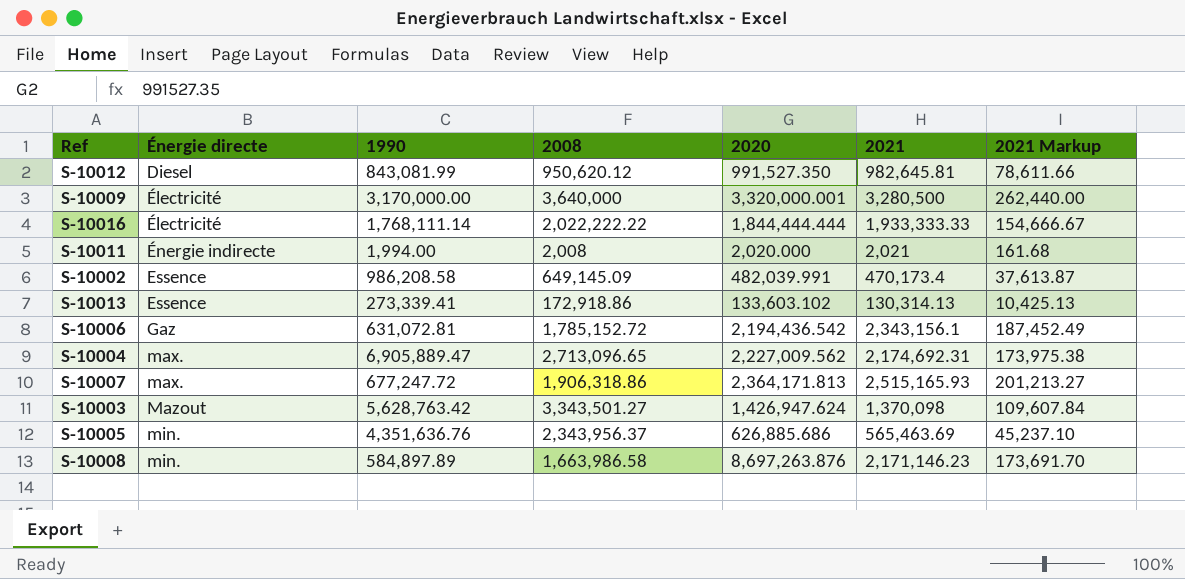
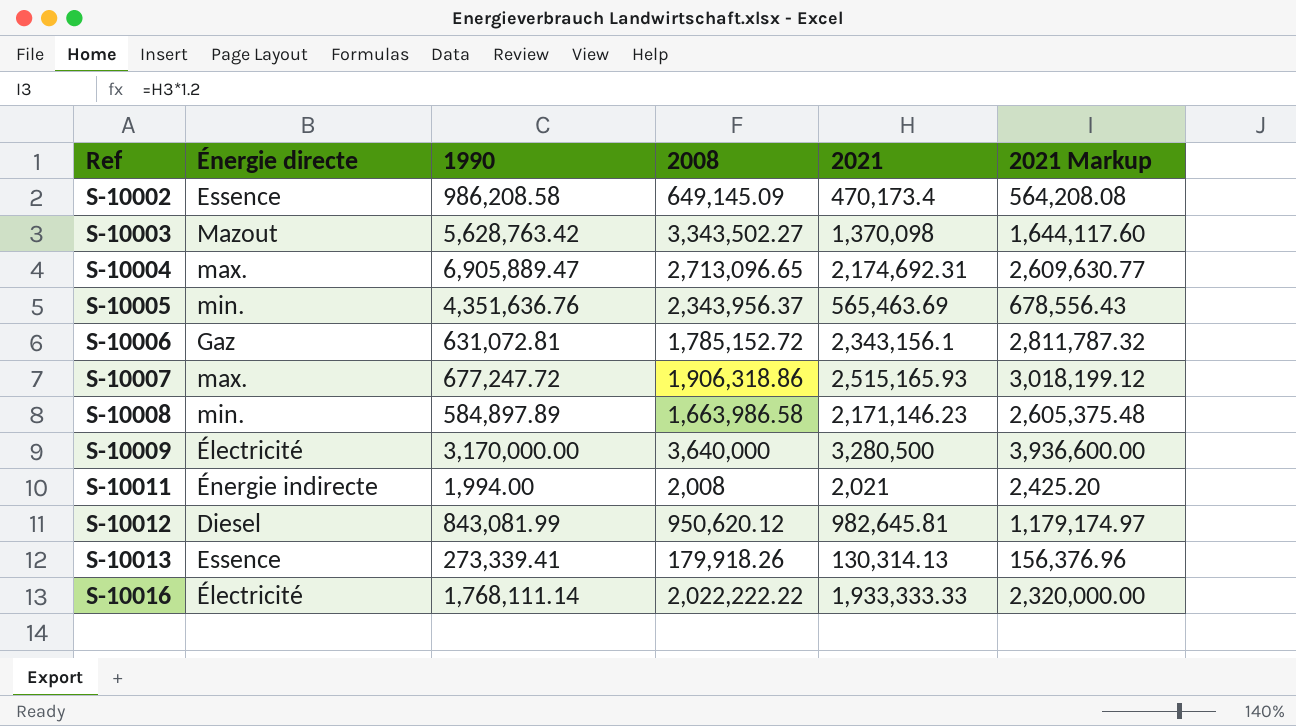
row order: Énergie directe ascending -> Ref ascending
column 2020 | position: 5 -> none
column 2021 Markup | formula: [2021] * 0.08 -> [2021] * 1.2
S-10003 | 2008: 3,343,501.27 -> 3,343,502.27
S-10013 | 2008: 172,918.86 -> 179,918.26

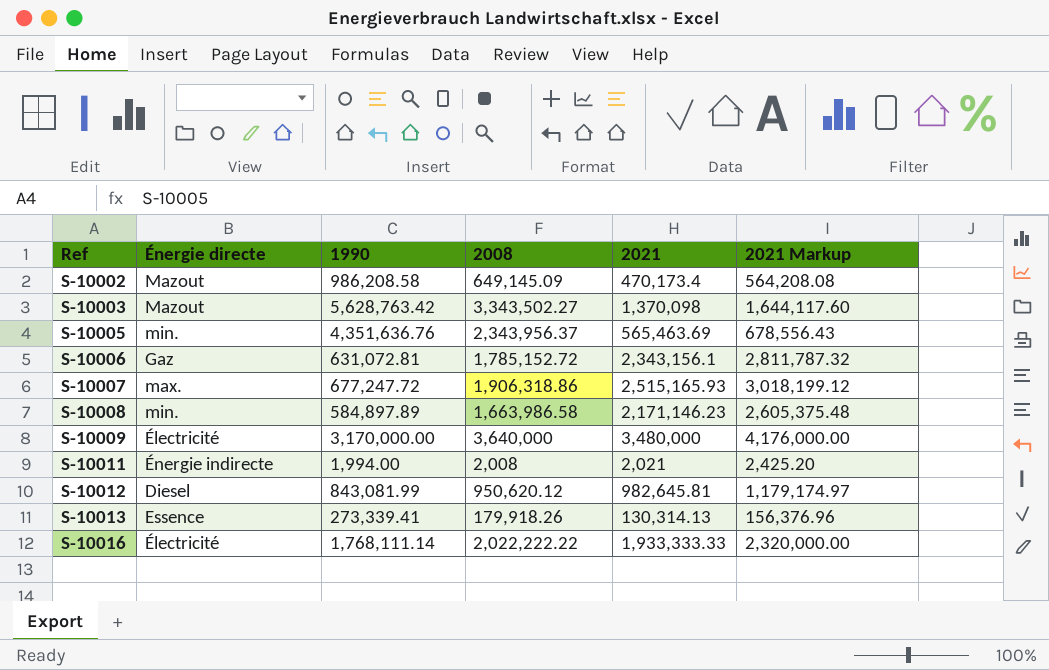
row S-10004: max. | 6,905,889.47 | 2,713,096.65 | 2,174,692.31 | 2,609,630.77 -> none
S-10002 | Énergie directe: Essence -> Mazout
S-10009 | 2021: 3,280,500 -> 3,480,000
S-10009 | 2021 Markup: 3,936,600.00 -> 4,176,000.00

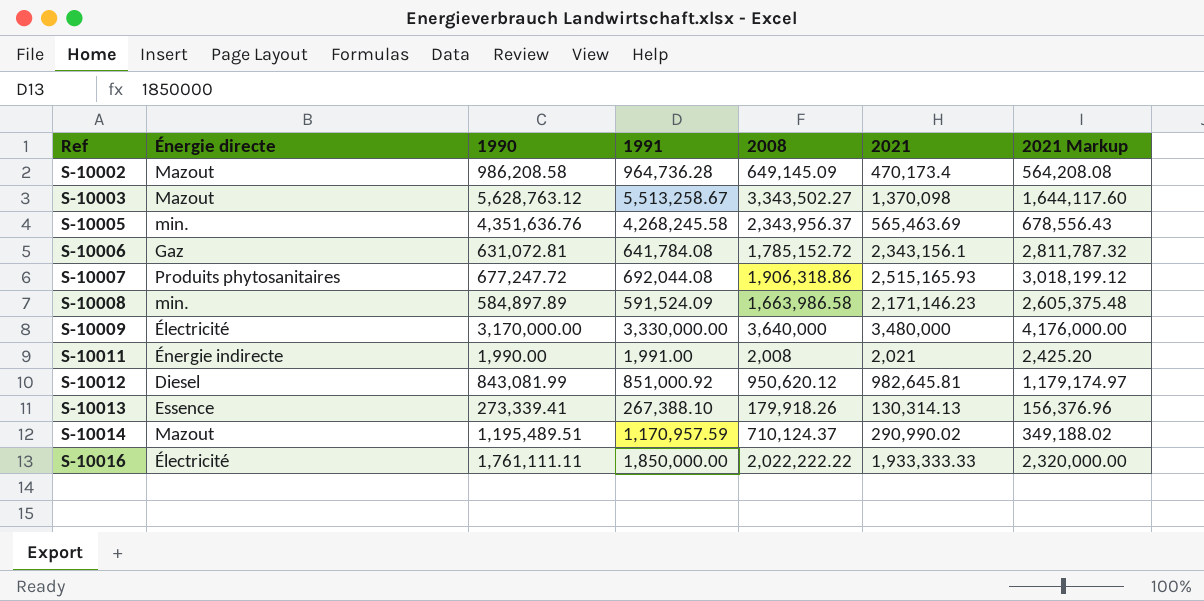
column 1991 | position: none -> 4
S-10003 | 1990: 5,628,763.42 -> 5,628,763.12
S-10007 | Énergie directe: max. -> Produits phytosanitaires
S-10011 | 1990: 1,994.00 -> 1,990.00
row S-10014: none -> Mazout | 1,195,489.51 | 1,170,957.59 | 710,124.37 | 290,990.02 | 349,188.02
S-10016 | 1990: 1,768,111.14 -> 1,761,111.11

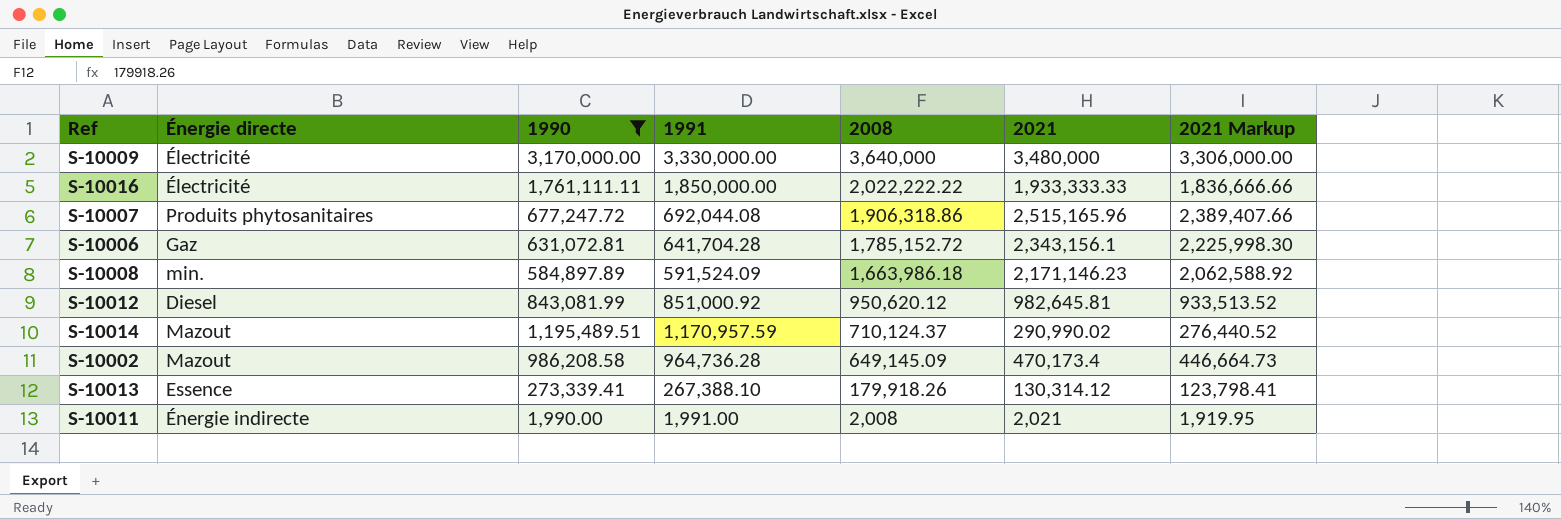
filter: none -> 1990 <= 3,170,000.00
row order: Ref ascending -> 2008 descending
column 2021 Markup | formula: [2021] * 1.2 -> [2021] * 0.95
S-10007 | 2021: 2,515,165.93 -> 2,515,165.96
S-10006 | 1991: 641,784.08 -> 641,704.28
S-10008 | 2008: 1,663,986.58 -> 1,663,986.18
S-10013 | 2021: 130,314.13 -> 130,314.12

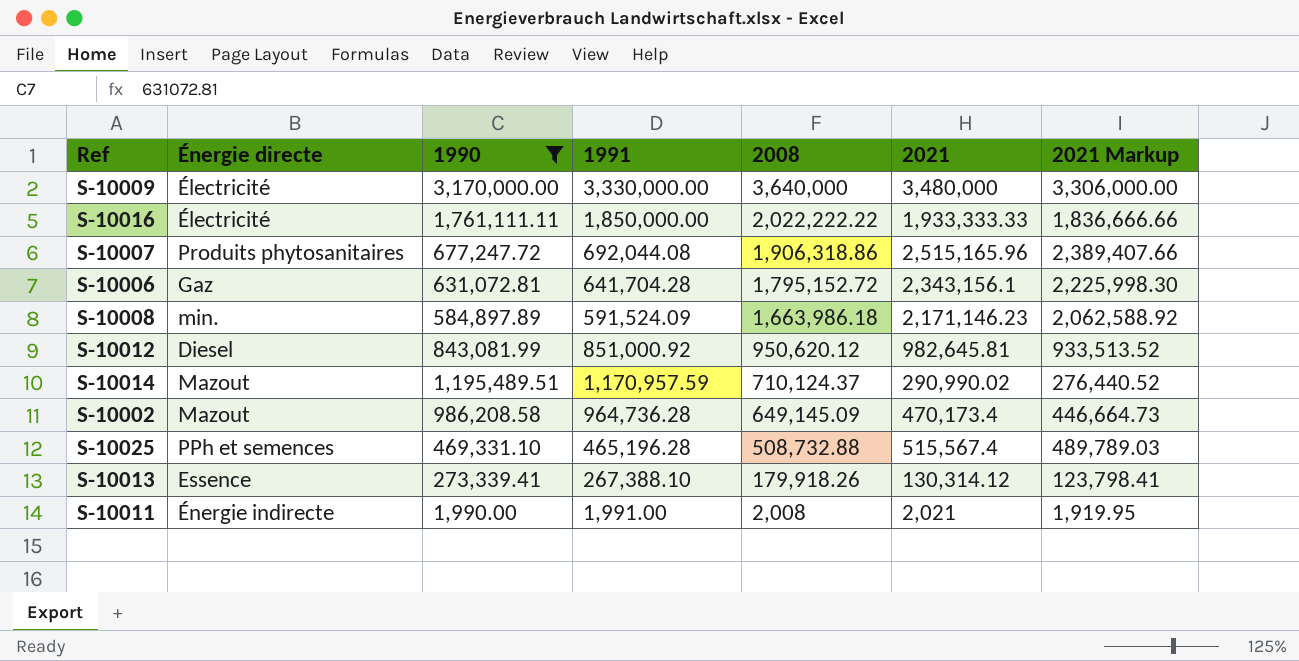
S-10006 | 2008: 1,785,152.72 -> 1,795,152.72
row S-10025: none -> PPh et semences | 469,331.10 | 465,196.28 | 508,732.88 | 515,567.4 | 489,789.03

